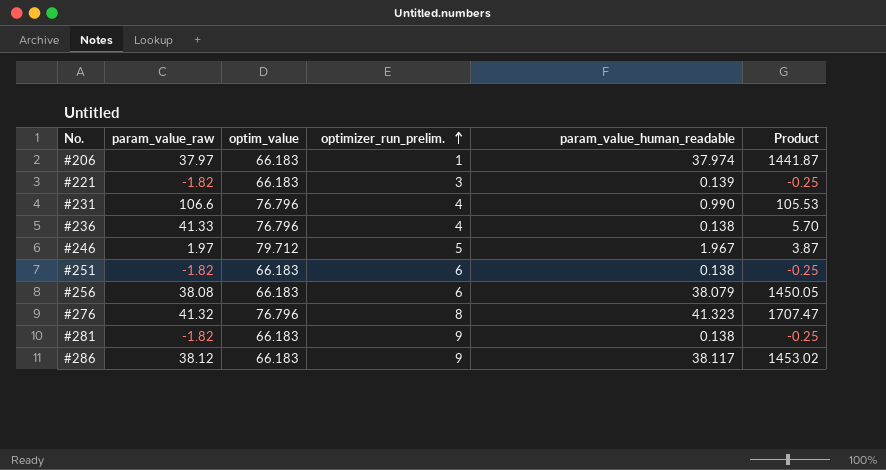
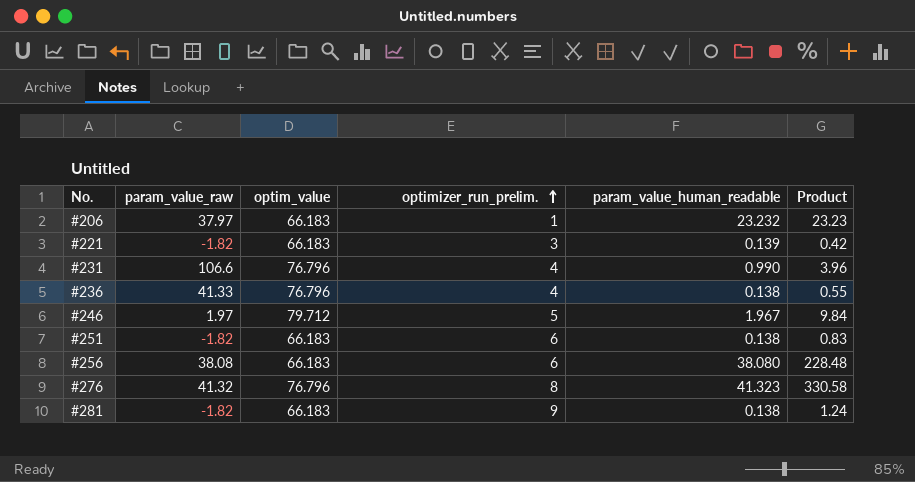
column Product | formula: [param_value_raw] * [param_value_human_readable] -> [optimizer_run_prelim.] * [param_value_human_readable]
row #286: 38.12 | 66.183 | 9 | 38.117 | 1453.02 -> none
#206 | param_value_human_readable: 37.974 -> 23.232
#256 | param_value_human_readable: 38.079 -> 38.080

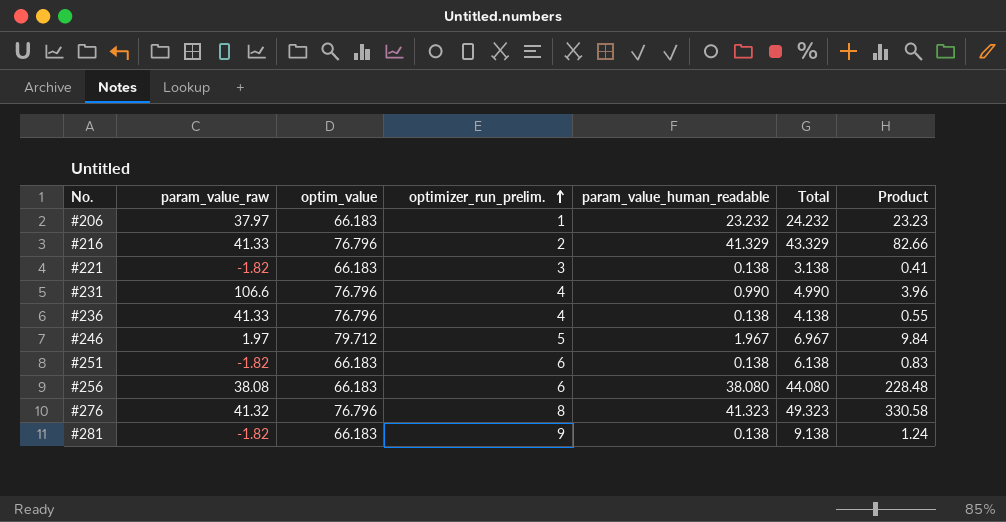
column Total | formula: none -> [optimizer_run_prelim.] + [param_value_human_readable]
row #216: none -> 41.33 | 76.796 | 2 | 41.329 | 43.329 | 82.66
#221 | param_value_human_readable: 0.139 -> 0.138
#221 | Product: 0.42 -> 0.41

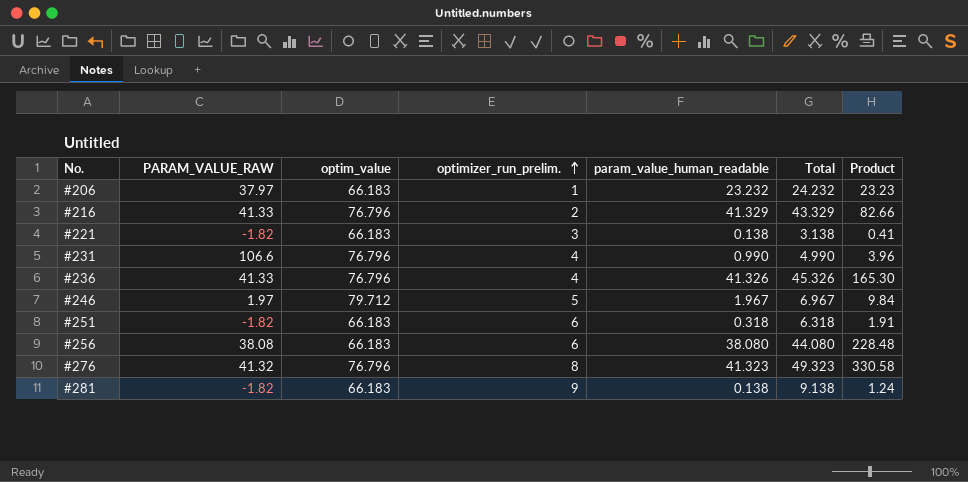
column name: param_value_raw -> PARAM_VALUE_RAW
#236 | param_value_human_readable: 0.138 -> 41.326
#236 | Total: 4.138 -> 45.326
#236 | Product: 0.55 -> 165.30
#251 | param_value_human_readable: 0.138 -> 0.318
#251 | Total: 6.138 -> 6.318
#251 | Product: 0.83 -> 1.91

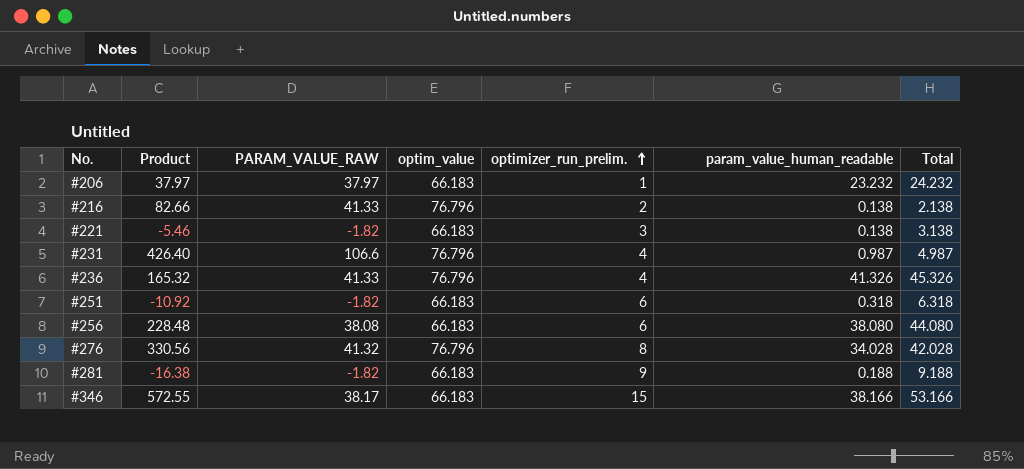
column Product | formula: [optimizer_run_prelim.] * [param_value_human_readable] -> [PARAM_VALUE_RAW] * [optimizer_run_prelim.]
column Product | position: 7 -> 2
row #246: 1.97 | 79.712 | 5 | 1.967 | 6.967 | 9.84 -> none
#216 | param_value_human_readable: 41.329 -> 0.138
#216 | Total: 43.329 -> 2.138
#231 | param_value_human_readable: 0.990 -> 0.987
#231 | Total: 4.990 -> 4.987
#276 | param_value_human_readable: 41.323 -> 34.028
#276 | Total: 49.323 -> 42.028
#281 | param_value_human_readable: 0.138 -> 0.188
#281 | Total: 9.138 -> 9.188
row #346: none -> 572.55 | 38.17 | 66.183 | 15 | 38.166 | 53.166

